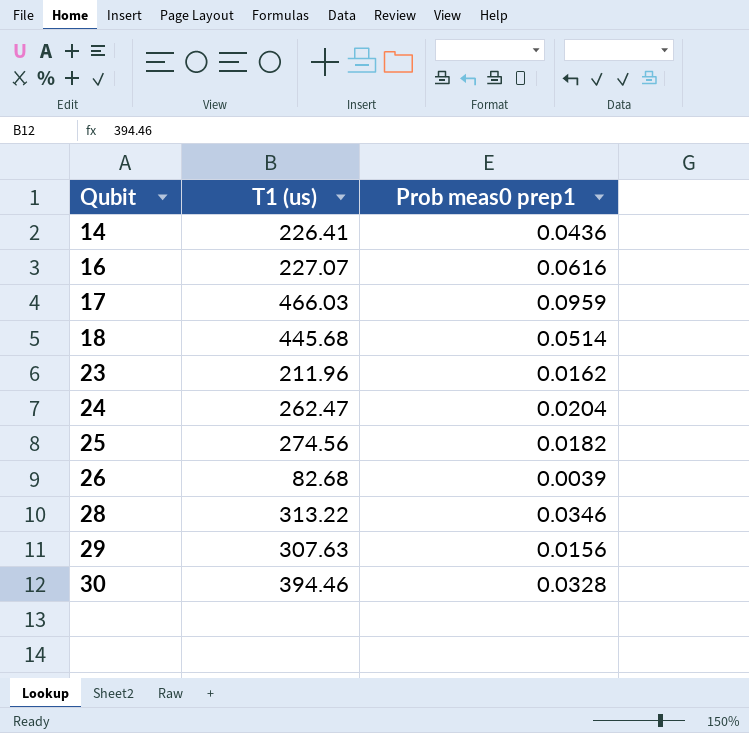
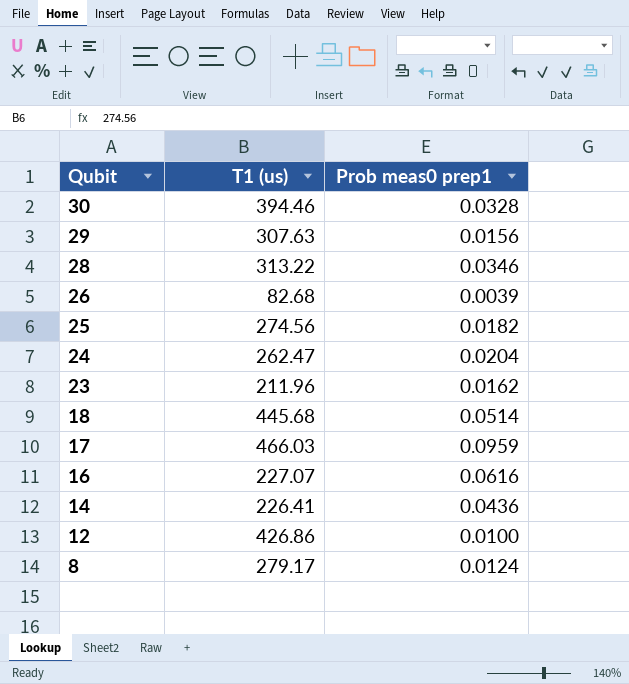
row order: Qubit ascending -> Qubit descending
row 12: none -> 426.86 | 0.0100
row 8: none -> 279.17 | 0.0124

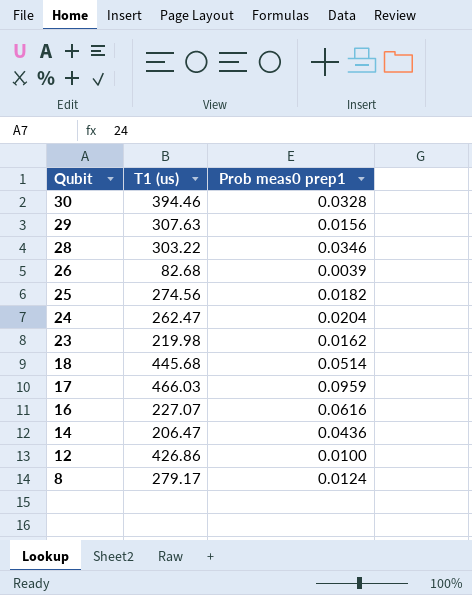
28 | T1 (us): 313.22 -> 303.22
23 | T1 (us): 211.96 -> 219.98
14 | T1 (us): 226.41 -> 206.47

